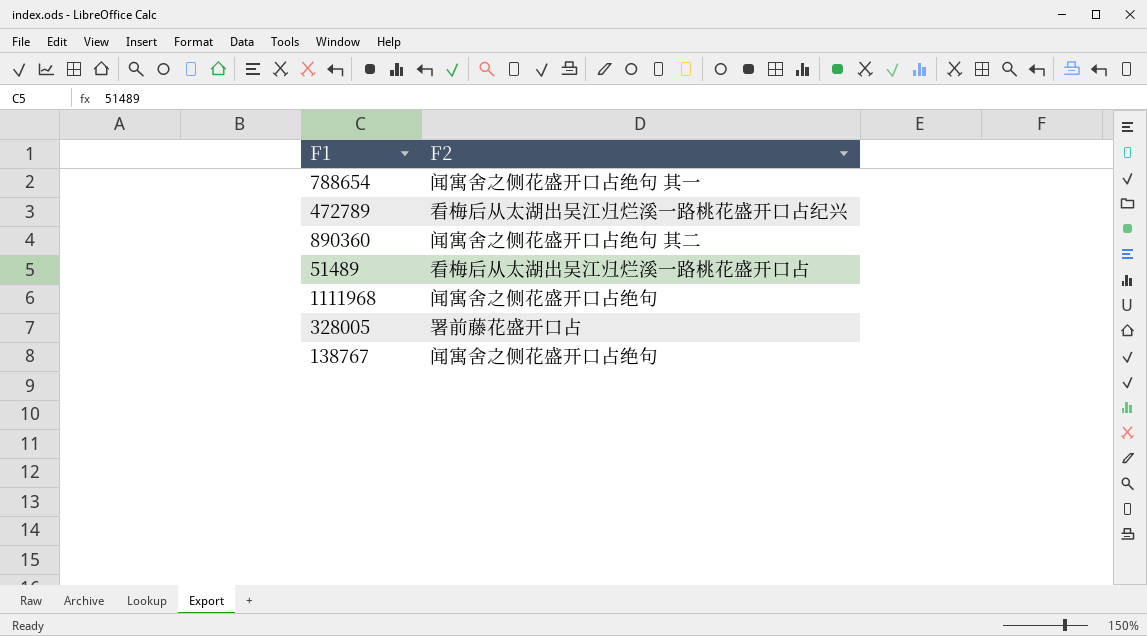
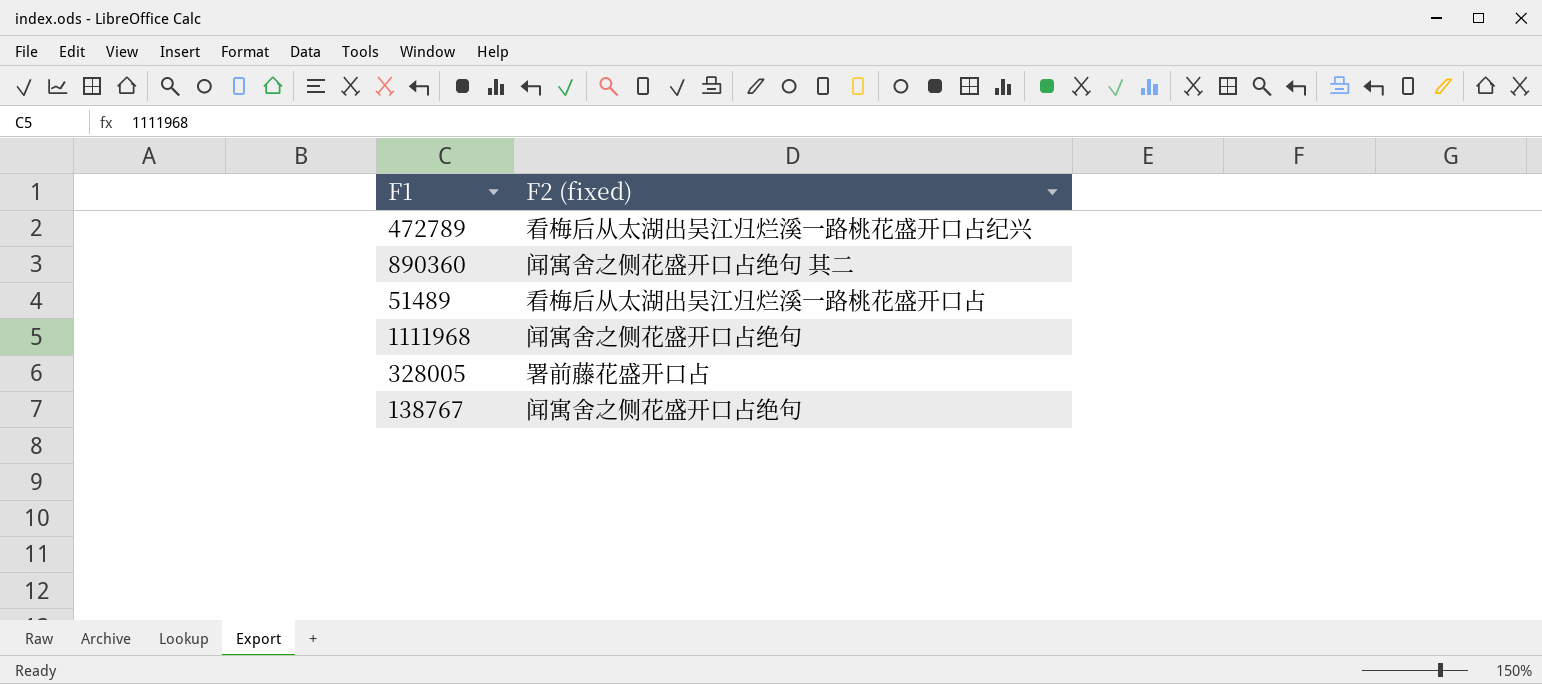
column name: F2 -> F2 (fixed)
row 788654: 闻寓舍之侧花盛开口占绝句 其一 -> none

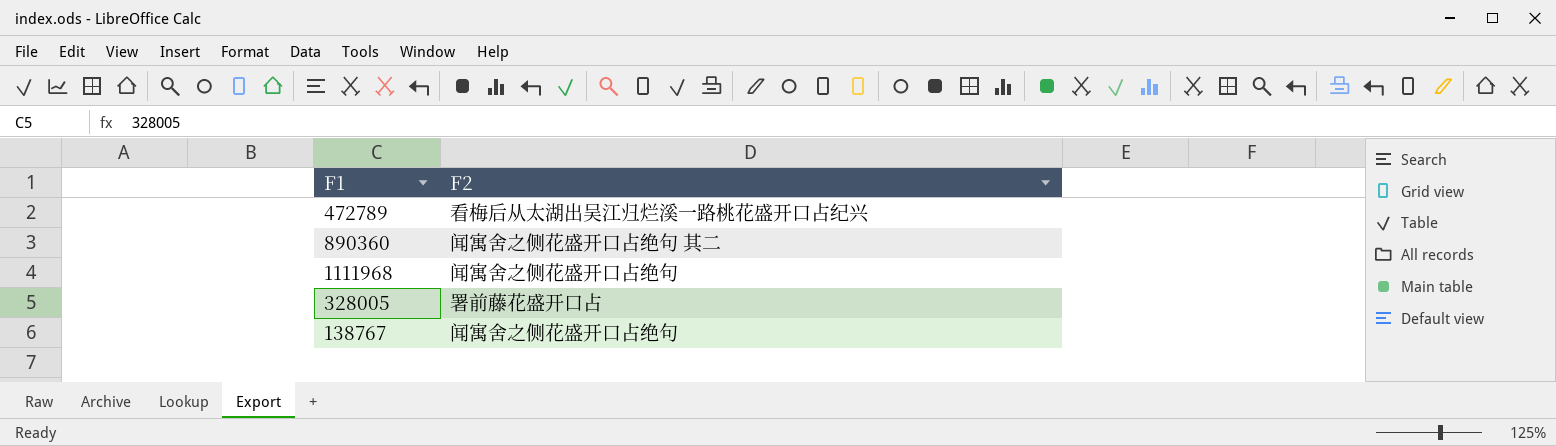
column name: F2 (fixed) -> F2
row 51489: 看梅后从太湖出吴江归烂溪一路桃花盛开口占 -> none

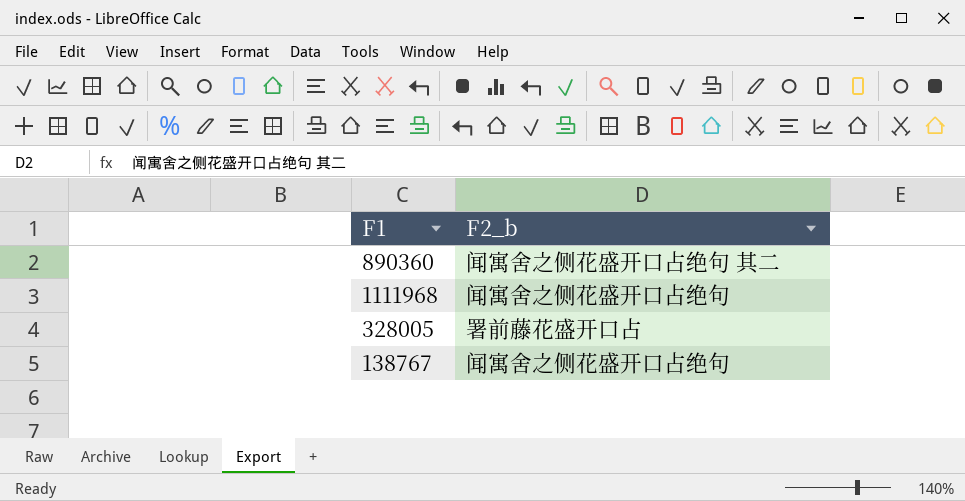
column name: F2 -> F2_b
row 472789: 看梅后从太湖出吴江归烂溪一路桃花盛开口占纪兴 -> none

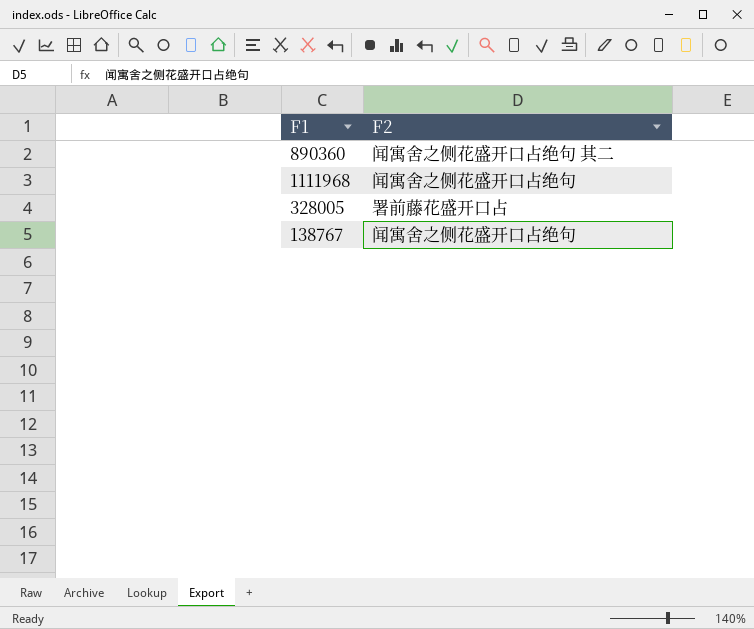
column name: F2_b -> F2

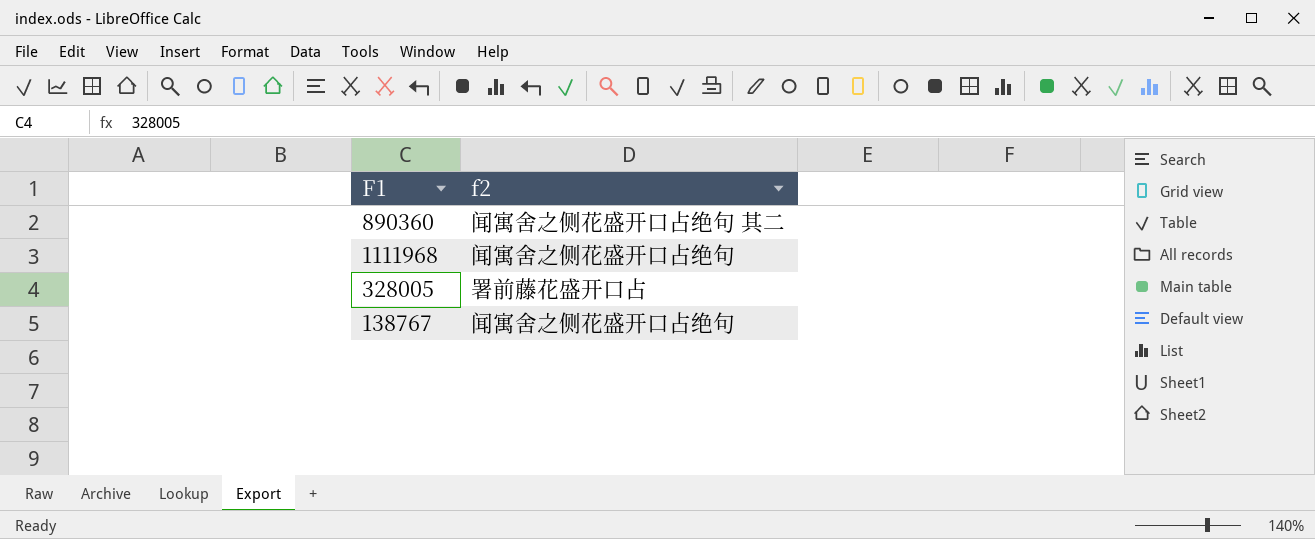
column name: F2 -> f2

